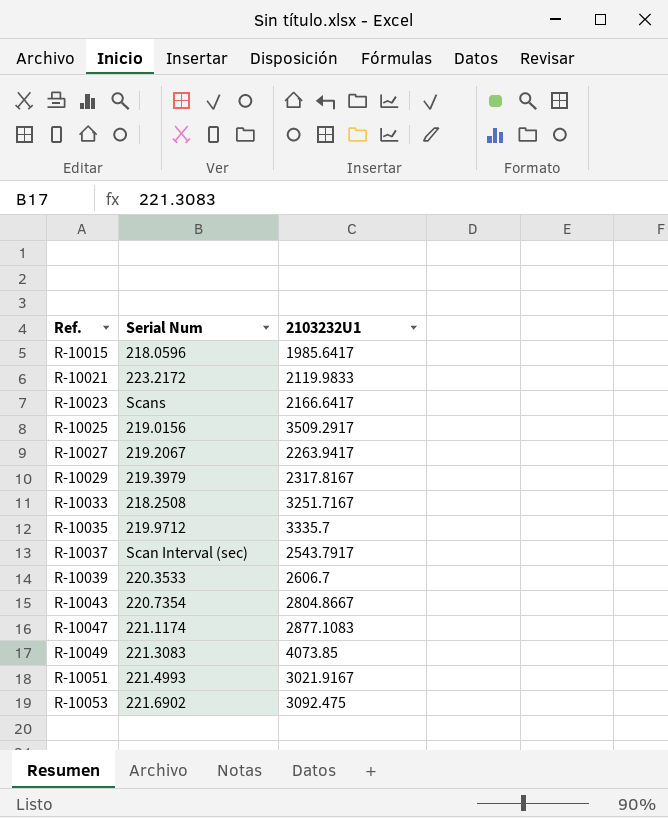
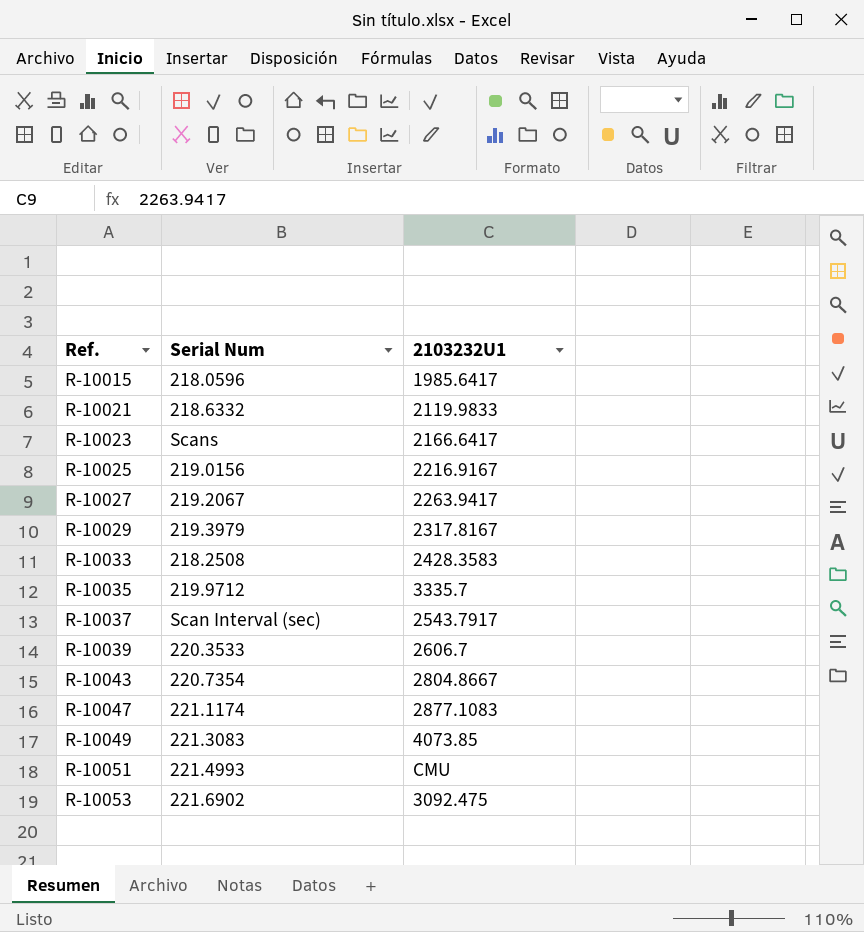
R-10021 | Serial Num: 223.2172 -> 218.6332
R-10025 | 2103232U1: 3509.2917 -> 2216.9167
R-10033 | 2103232U1: 3251.7167 -> 2428.3583
R-10051 | 2103232U1: 3021.9167 -> CMU

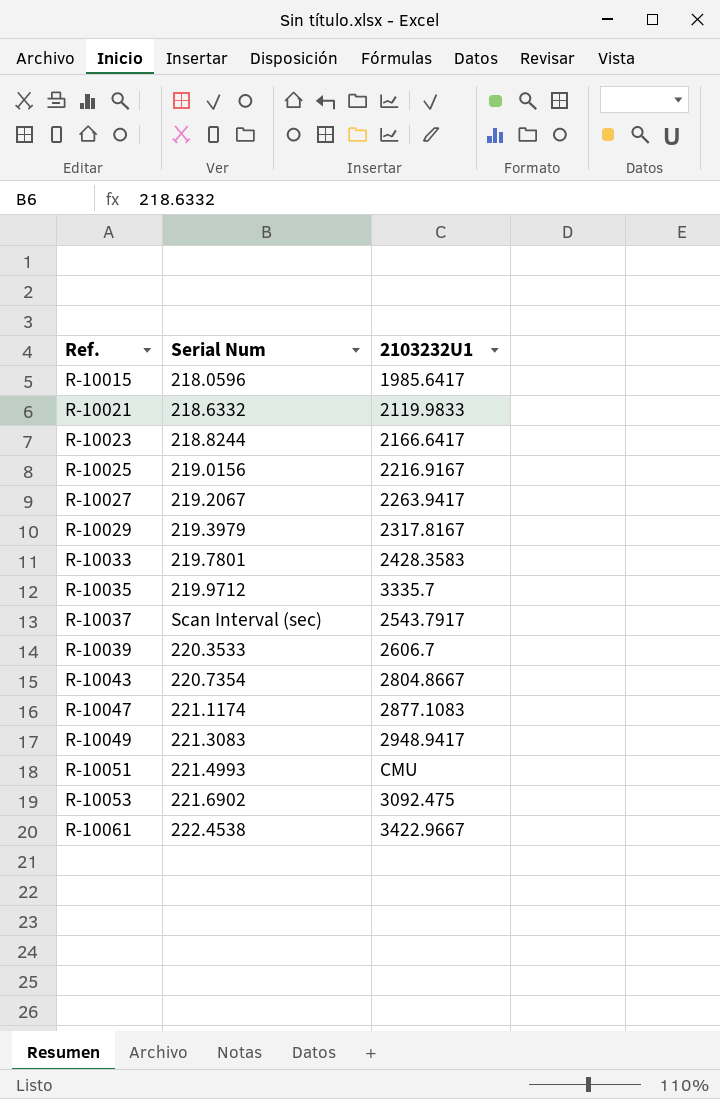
R-10023 | Serial Num: Scans -> 218.8244
R-10033 | Serial Num: 218.2508 -> 219.7801
R-10049 | 2103232U1: 4073.85 -> 2948.9417
row R-10061: none -> 222.4538 | 3422.9667

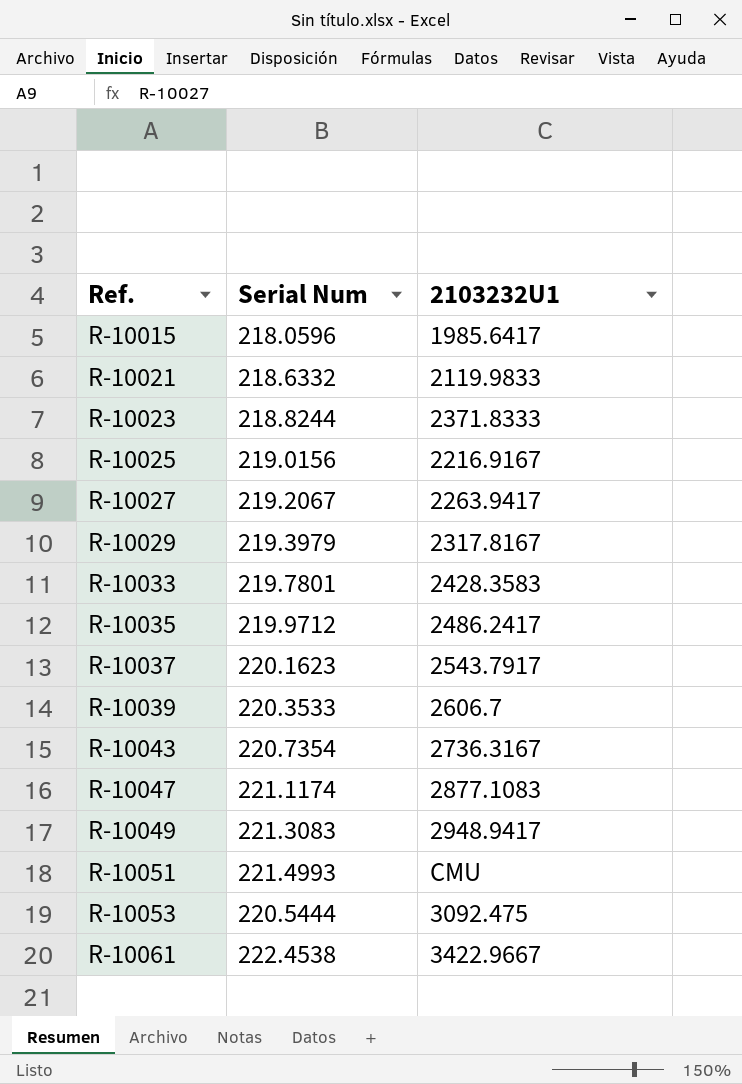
R-10023 | 2103232U1: 2166.6417 -> 2371.8333
R-10035 | 2103232U1: 3335.7 -> 2486.2417
R-10037 | Serial Num: Scan Interval (sec) -> 220.1623
R-10043 | 2103232U1: 2804.8667 -> 2736.3167
R-10053 | Serial Num: 221.6902 -> 220.5444

